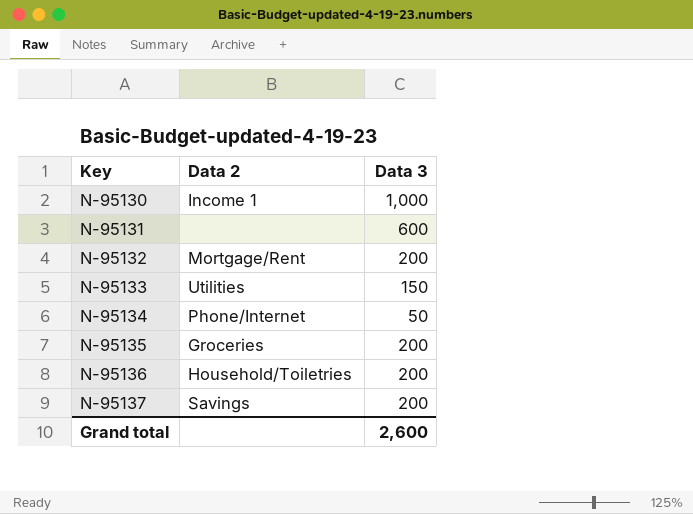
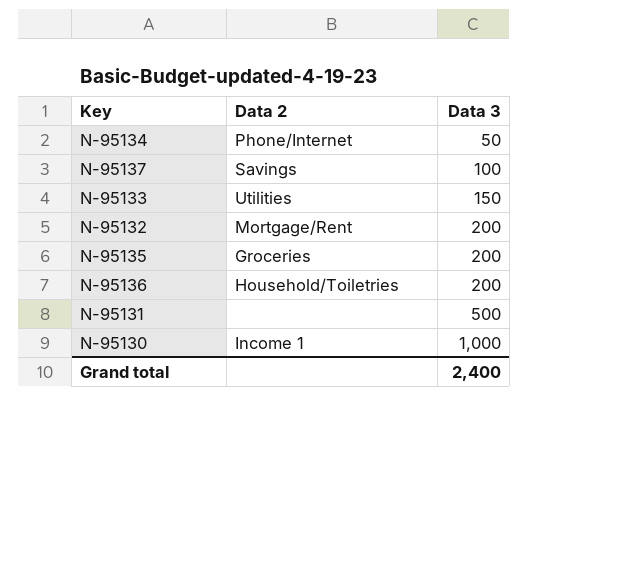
row order: Key ascending -> Data 3 ascending
N-95137 | Data 3: 200 -> 100
N-95131 | Data 3: 600 -> 500
Grand total | Data 3: 2,600 -> 2,400

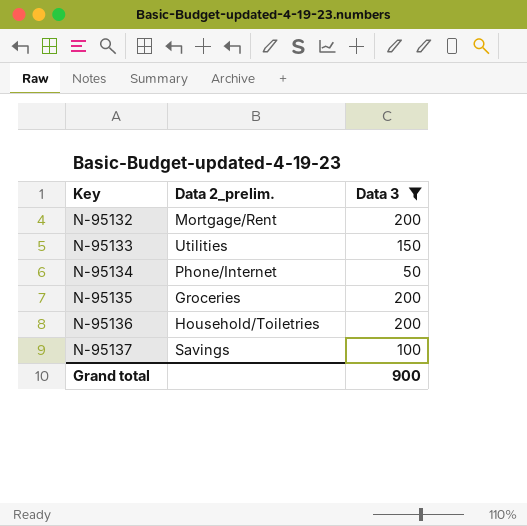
filter: none -> Data 3 <= 200
row order: Data 3 ascending -> Key ascending
column name: Data 2 -> Data 2_prelim.
Grand total | Data 3: 2,400 -> 900

